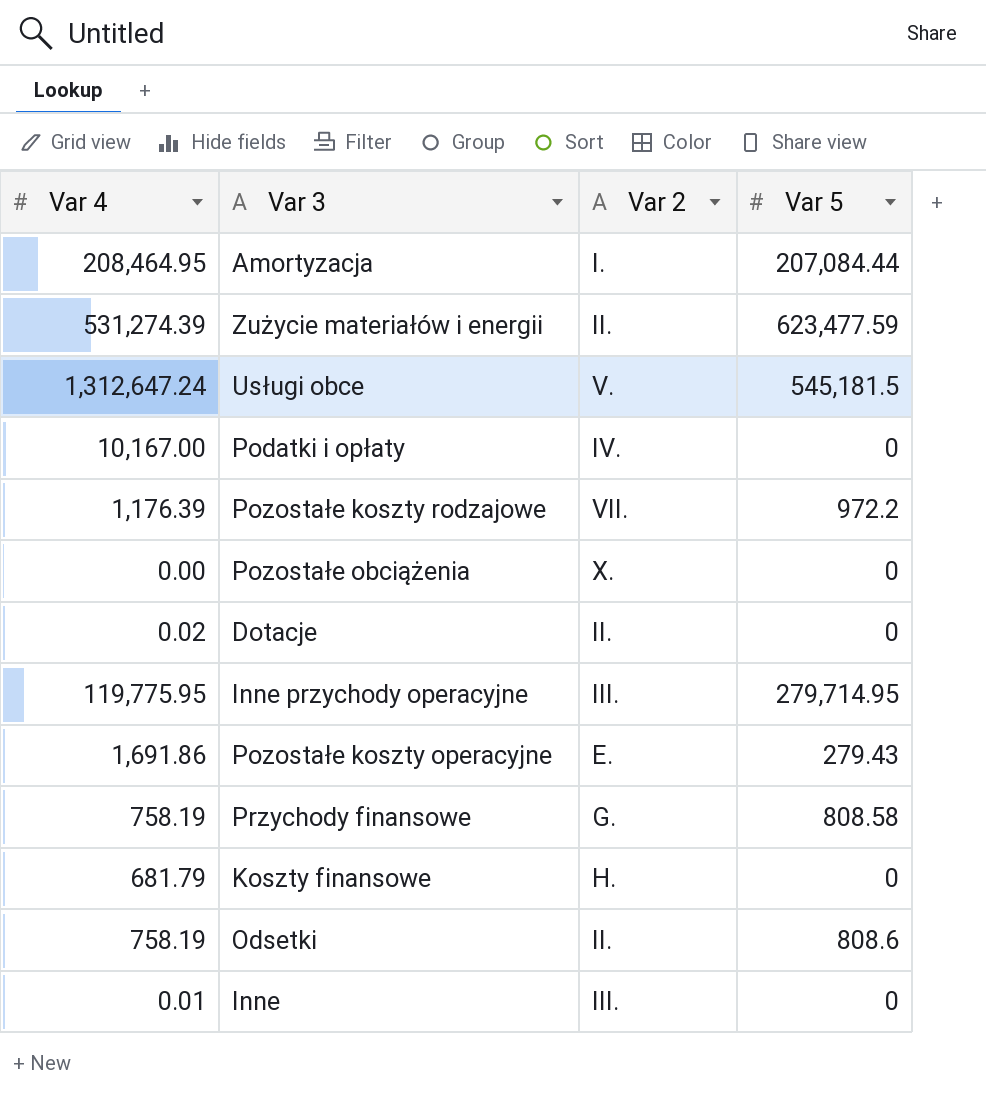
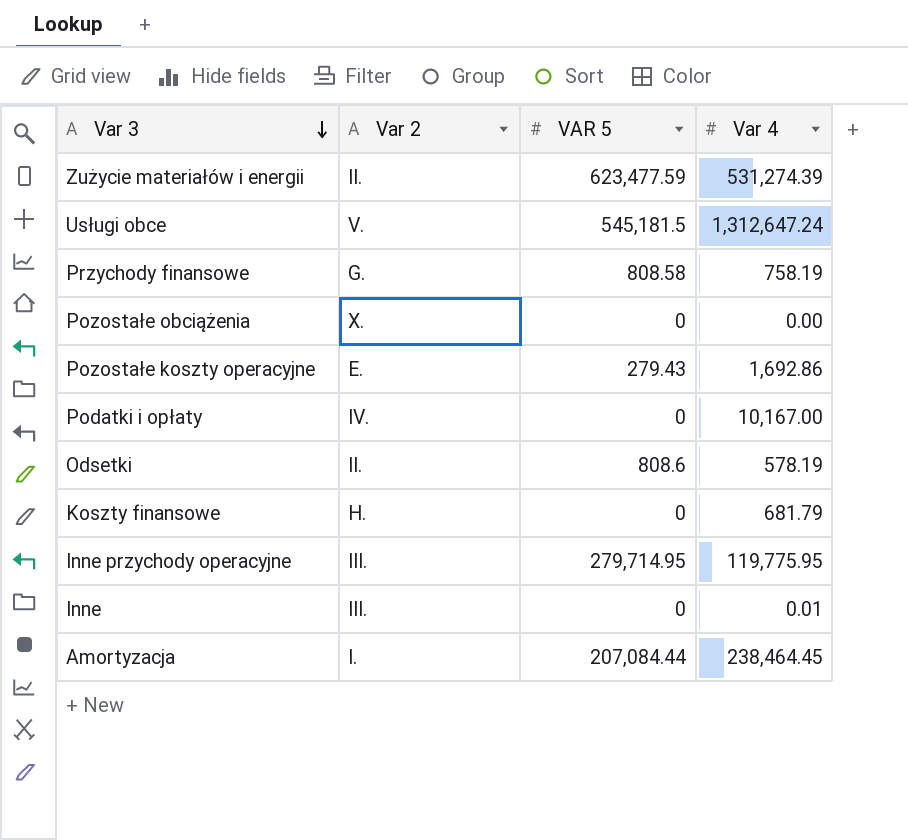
row order: none -> Var 3 descending
column name: Var 5 -> VAR 5
column Var 4 | position: 1 -> 4
row Pozostałe koszty rodzajowe: 1,176.39 | VII. | 972.2 -> none
row Dotacje: 0.02 | II. | 0 -> none
Pozostałe koszty operacyjne | Var 4: 1,691.86 -> 1,692.86
Odsetki | Var 4: 758.19 -> 578.19
Amortyzacja | Var 4: 208,464.95 -> 238,464.45

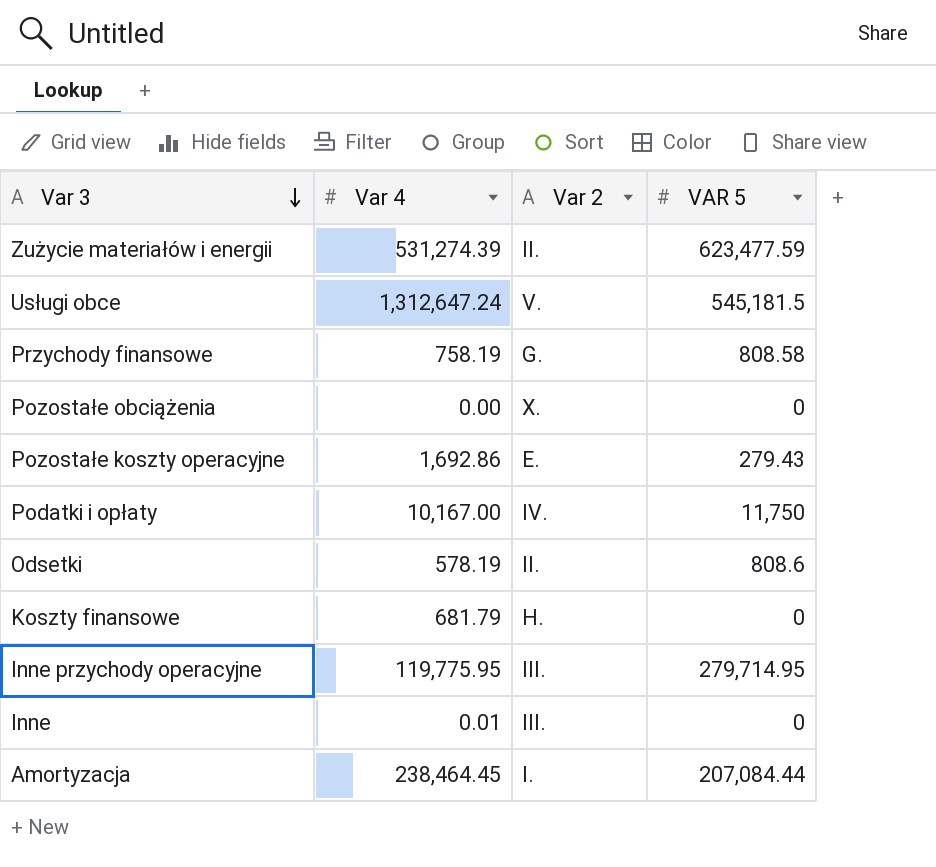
column Var 4 | position: 4 -> 2
Podatki i opłaty | VAR 5: 0 -> 11,750

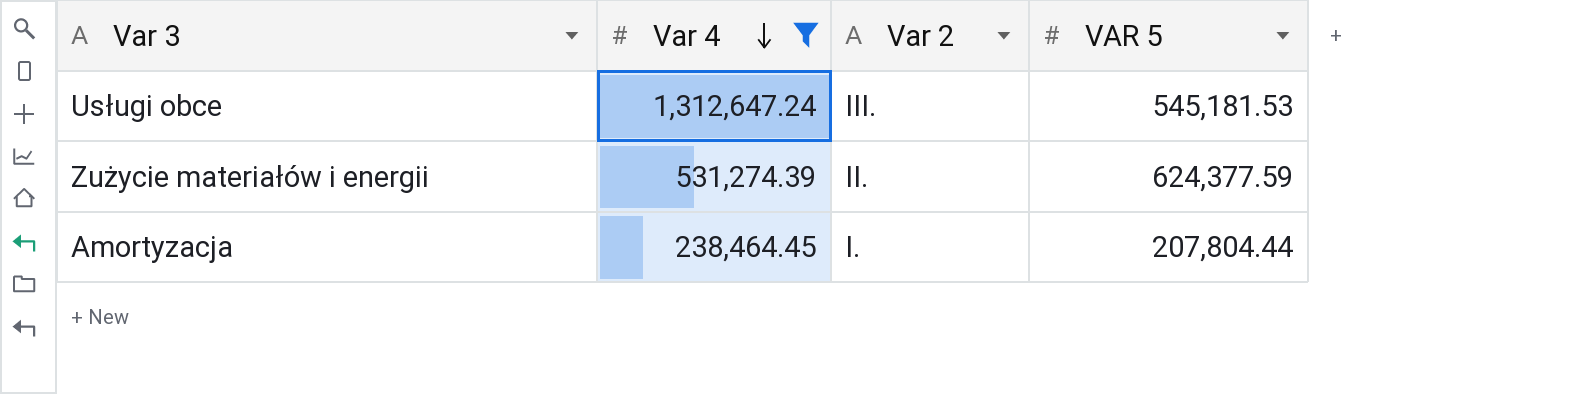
filter: none -> Var 4 >= 238,464.45
row order: Var 3 descending -> Var 4 descending
Usługi obce | Var 2: V. -> III.
Usługi obce | VAR 5: 545,181.5 -> 545,181.53
Zużycie materiałów i energii | VAR 5: 623,477.59 -> 624,377.59
Amortyzacja | VAR 5: 207,084.44 -> 207,804.44

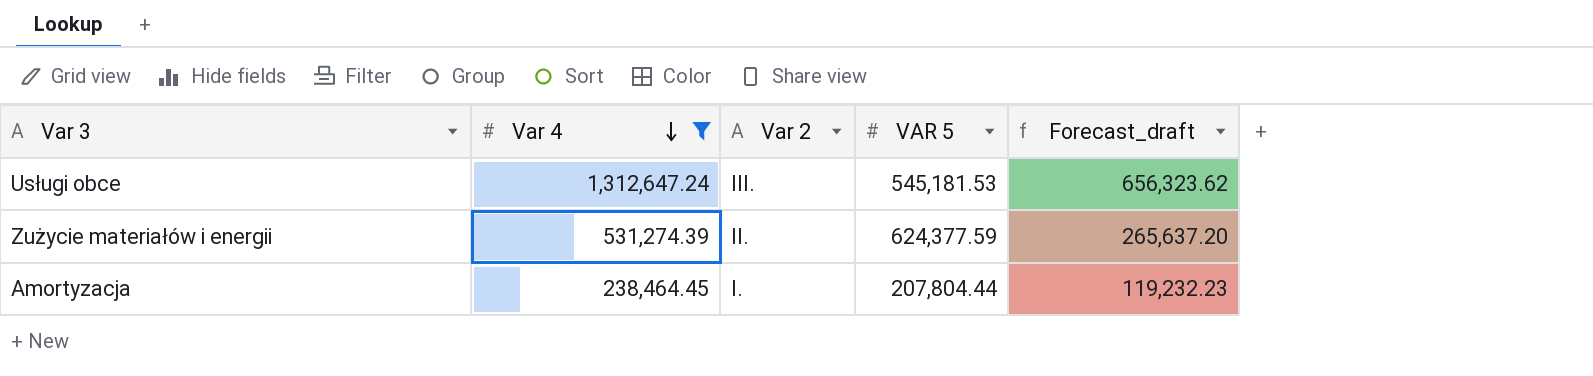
column Forecast_draft | formula: none -> [Var 4] * 0.5

